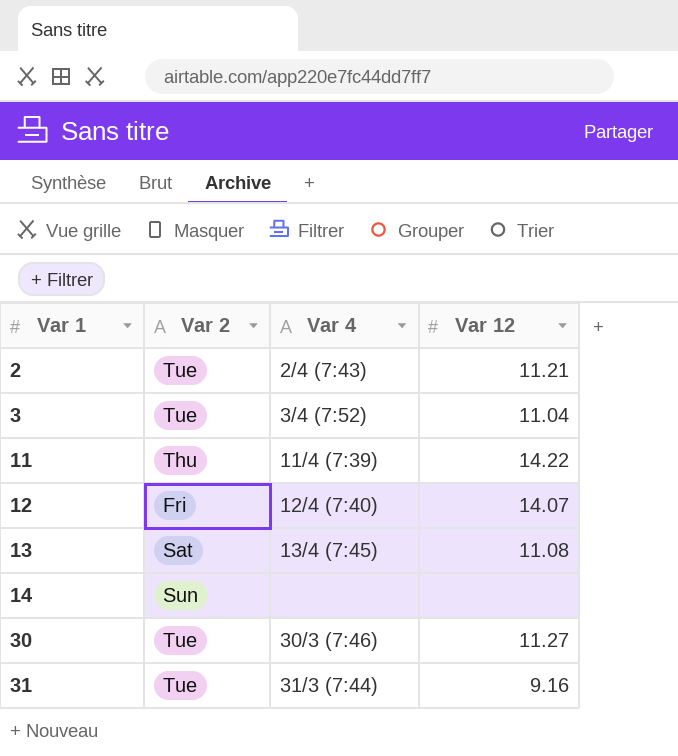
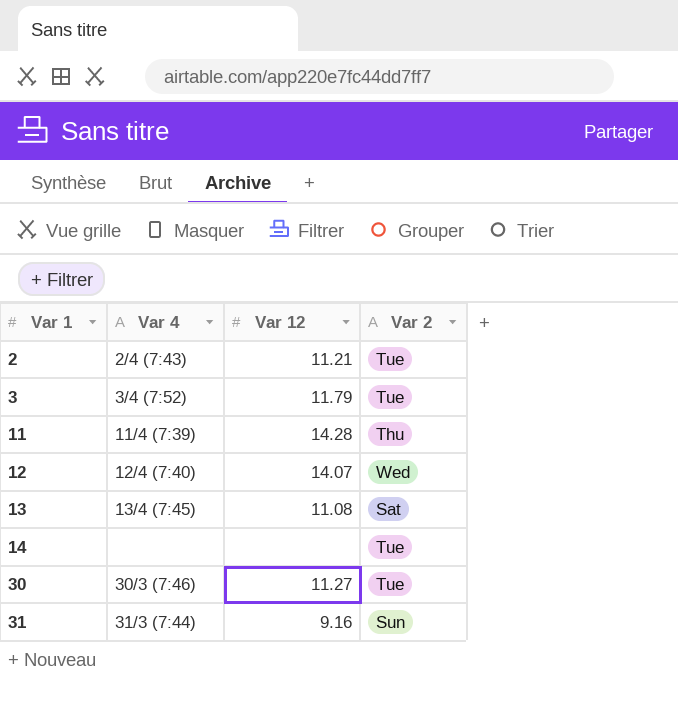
column Var 2 | position: 2 -> 4
3 | Var 12: 11.04 -> 11.79
11 | Var 12: 14.22 -> 14.28
12 | Var 2: Fri -> Wed
14 | Var 2: Sun -> Tue
31 | Var 2: Tue -> Sun

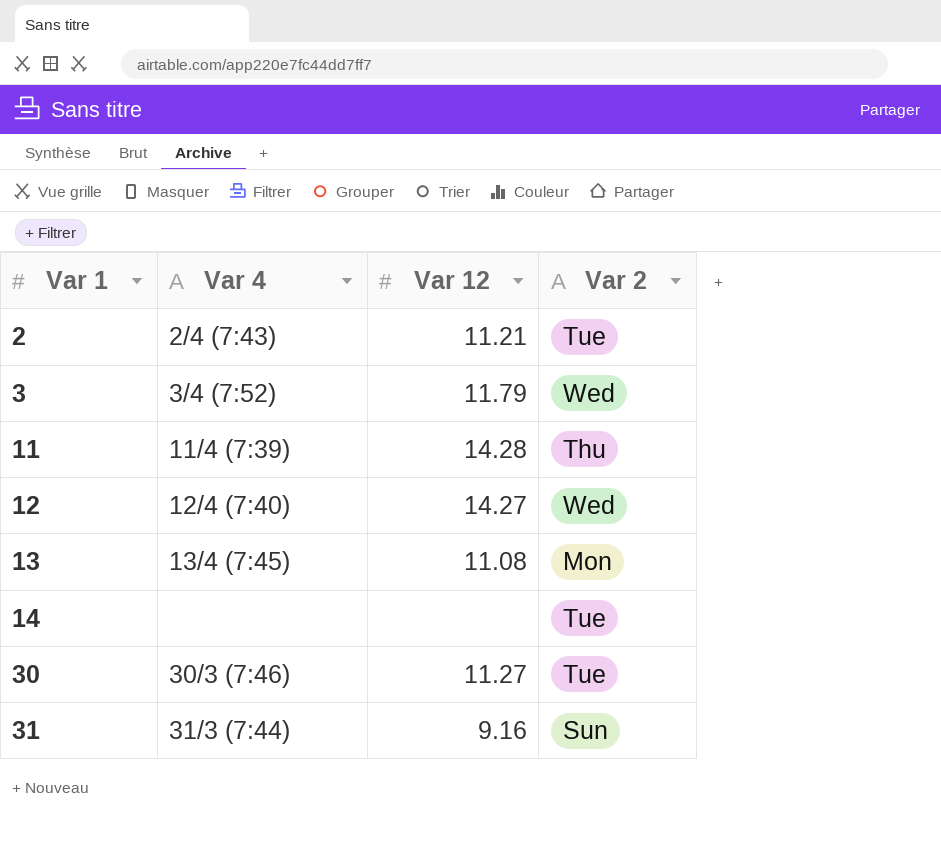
3 | Var 2: Tue -> Wed
12 | Var 12: 14.07 -> 14.27
13 | Var 2: Sat -> Mon

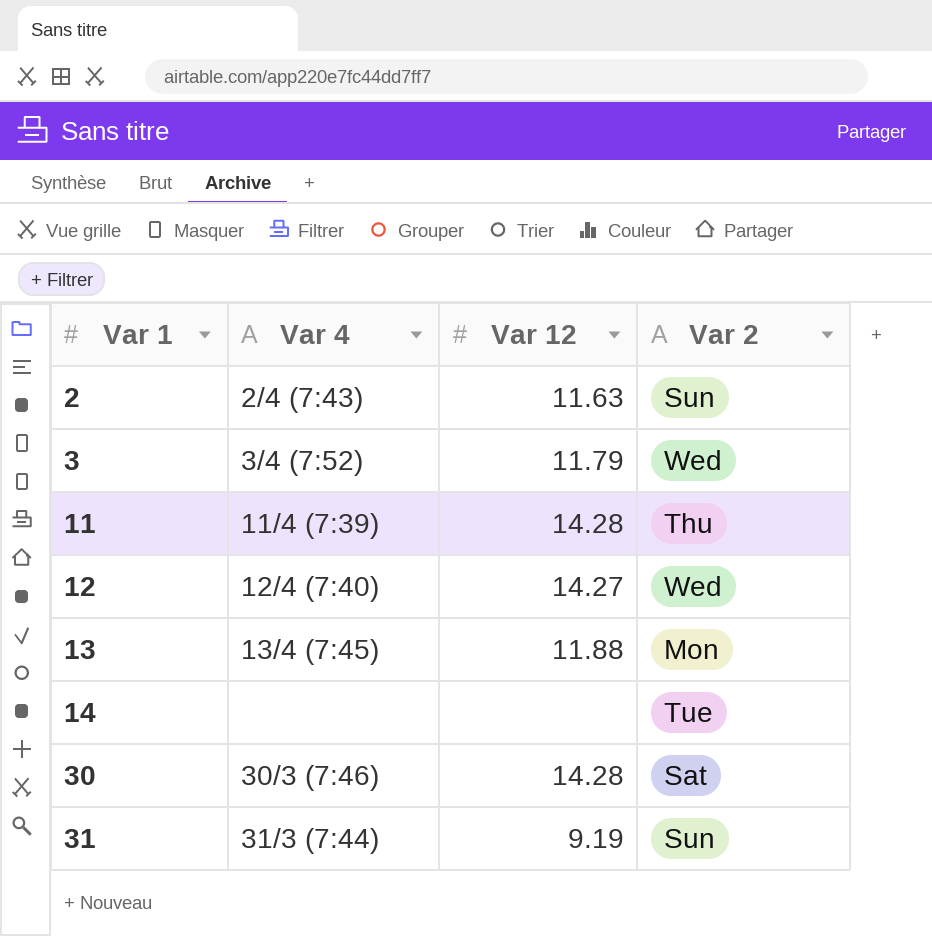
2 | Var 12: 11.21 -> 11.63
2 | Var 2: Tue -> Sun
13 | Var 12: 11.08 -> 11.88
30 | Var 12: 11.27 -> 14.28
30 | Var 2: Tue -> Sat
31 | Var 12: 9.16 -> 9.19

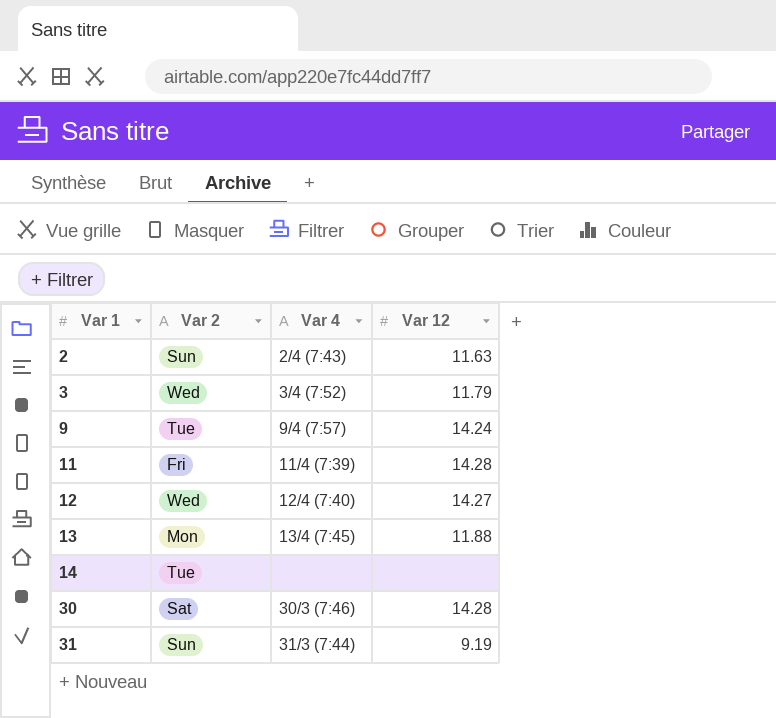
column Var 2 | position: 4 -> 2
row 9: none -> Tue | 9/4 (7:57) | 14.24
11 | Var 2: Thu -> Fri

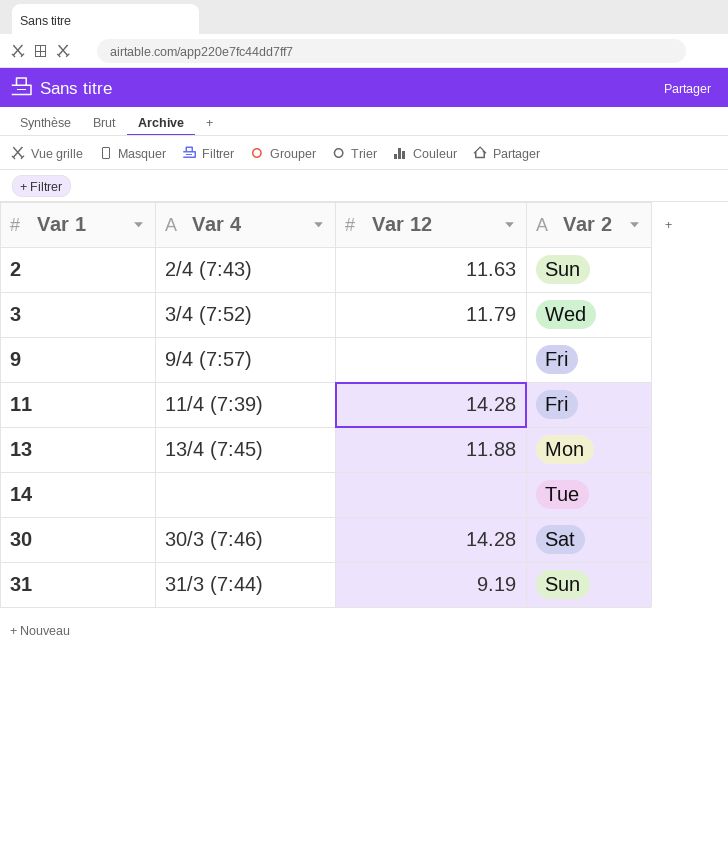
column Var 2 | position: 2 -> 4
row 12: Wed | 12/4 (7:40) | 14.27 -> none
9 | Var 12: 14.24 -> none
9 | Var 2: Tue -> Fri

